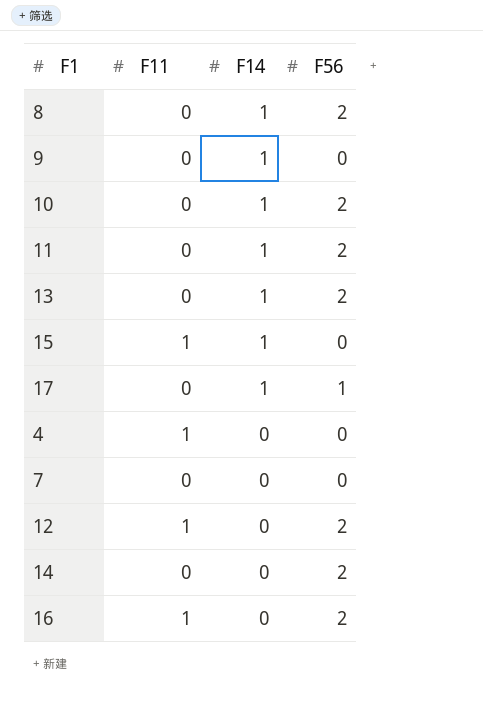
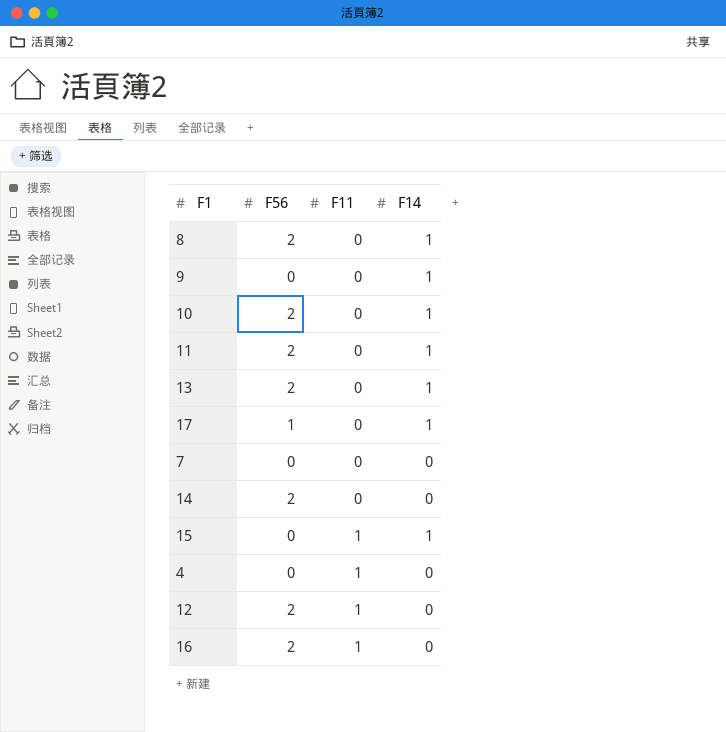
row order: F14 descending -> F11 ascending
column F56 | position: 4 -> 2

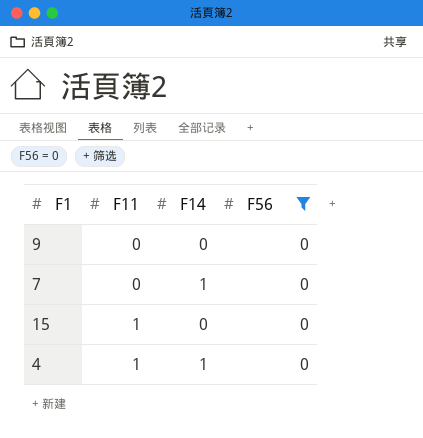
filter: none -> F56 = 0
column F56 | position: 2 -> 4
9 | F14: 1 -> 0
7 | F14: 0 -> 1
15 | F14: 1 -> 0
4 | F14: 0 -> 1

